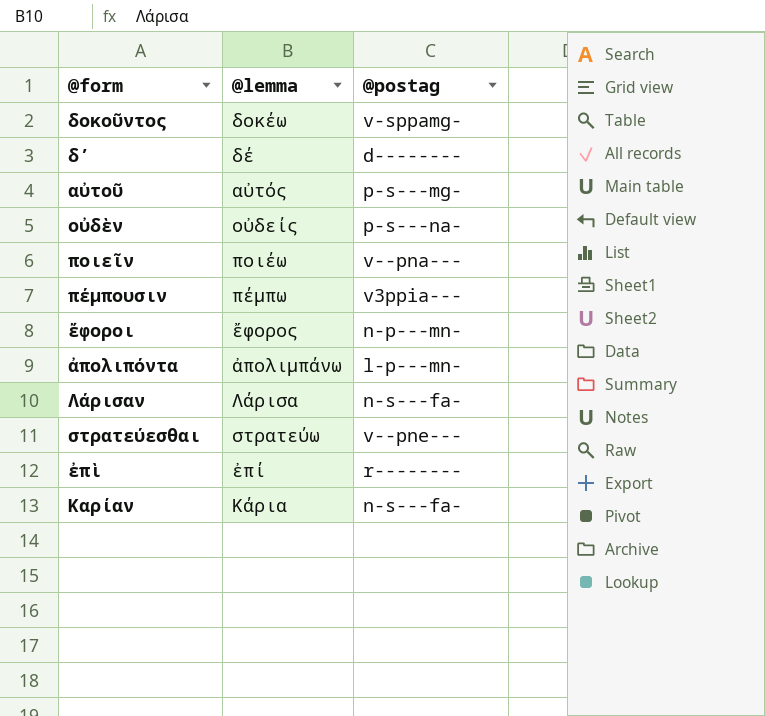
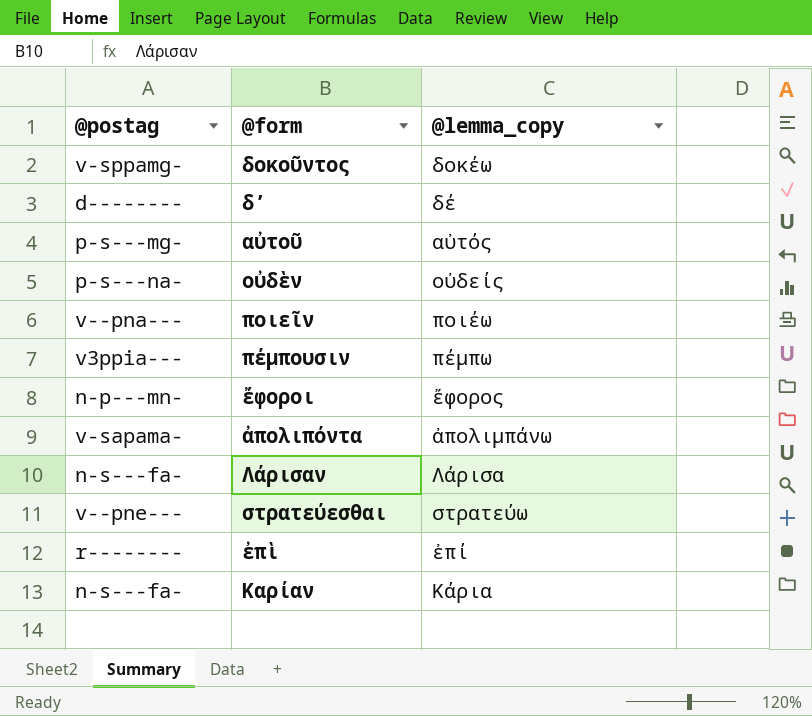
column @postag | position: 3 -> 1
column name: @lemma -> @lemma_copy
ἀπολιπόντα | @postag: l-p---mn- -> v-sapama-

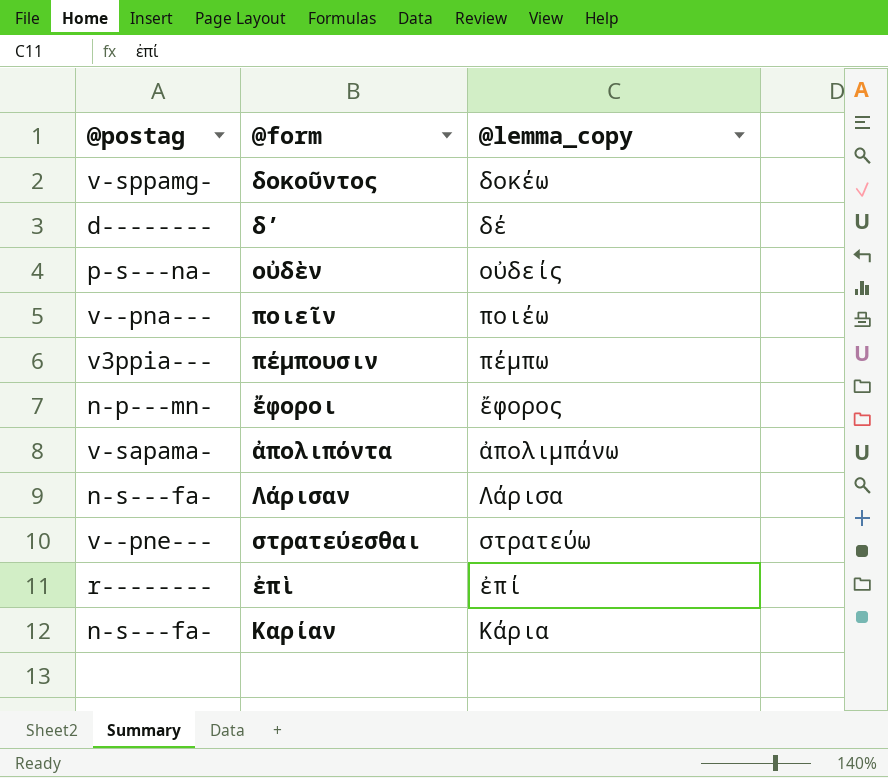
row αὐτοῦ: p-s---mg- | αὐτός -> none

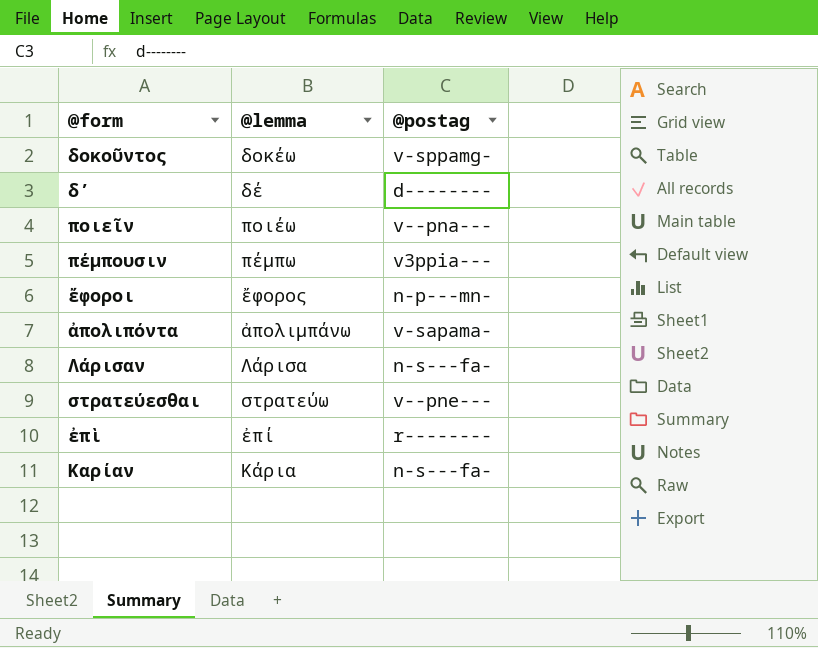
column name: @lemma_copy -> @lemma
column @postag | position: 1 -> 3
row οὐδὲν: p-s---na- | οὐδείς -> none

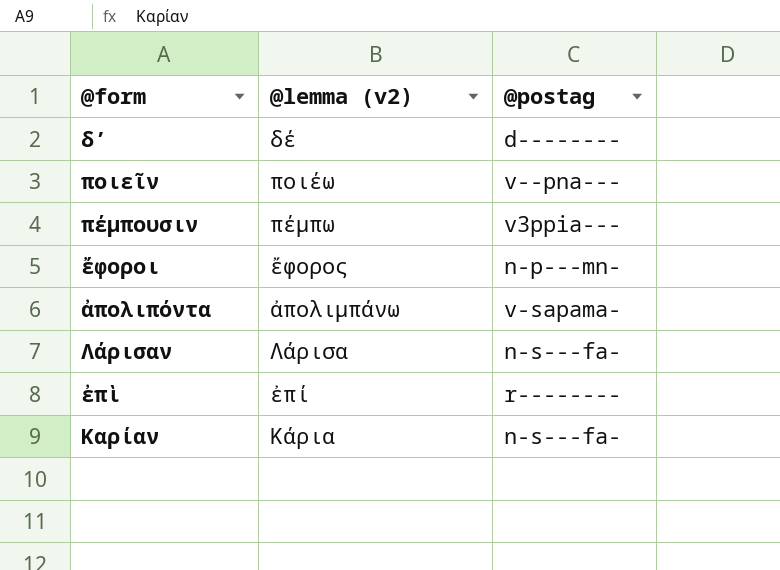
column name: @lemma -> @lemma (v2)
row δοκοῦντος: δοκέω | v-sppamg- -> none
row στρατεύεσθαι: στρατεύω | v--pne--- -> none

